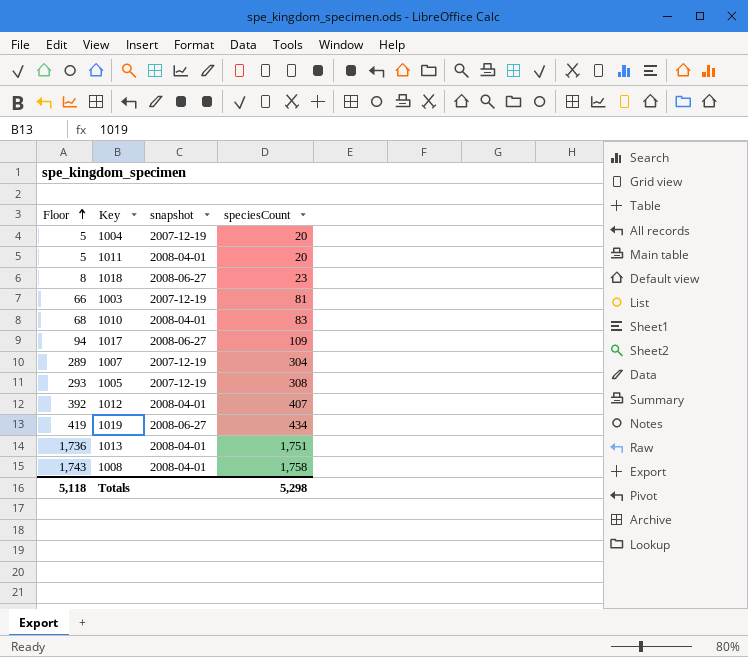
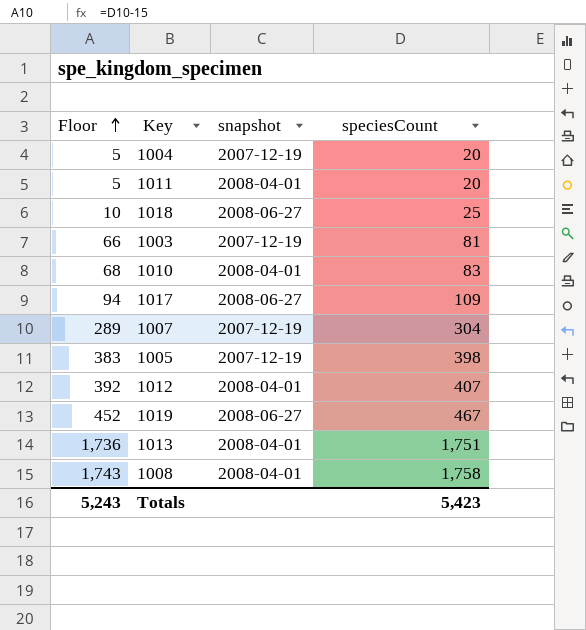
1018 | Floor: 8 -> 10
1018 | speciesCount: 23 -> 25
1005 | Floor: 293 -> 383
1005 | speciesCount: 308 -> 398
1019 | Floor: 419 -> 452
1019 | speciesCount: 434 -> 467
Totals | Floor: 5,118 -> 5,243
Totals | speciesCount: 5,298 -> 5,423

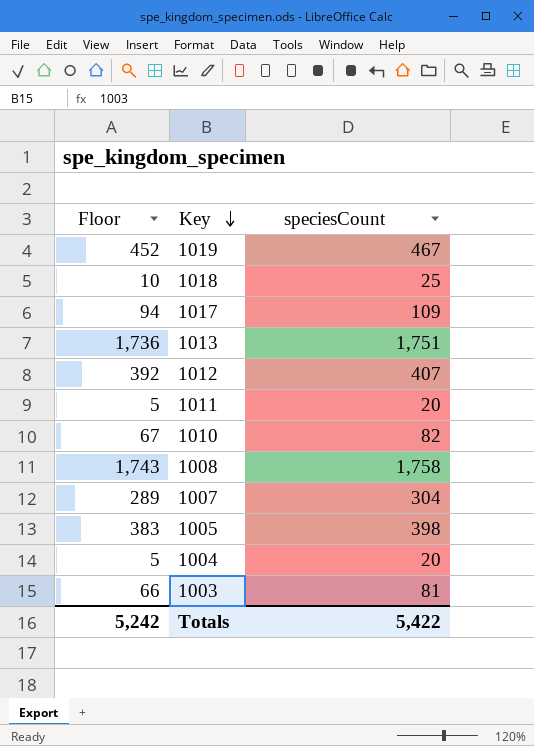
row order: Floor ascending -> Key descending
column snapshot | position: 3 -> none
1010 | Floor: 68 -> 67
1010 | speciesCount: 83 -> 82
Totals | Floor: 5,243 -> 5,242
Totals | speciesCount: 5,423 -> 5,422

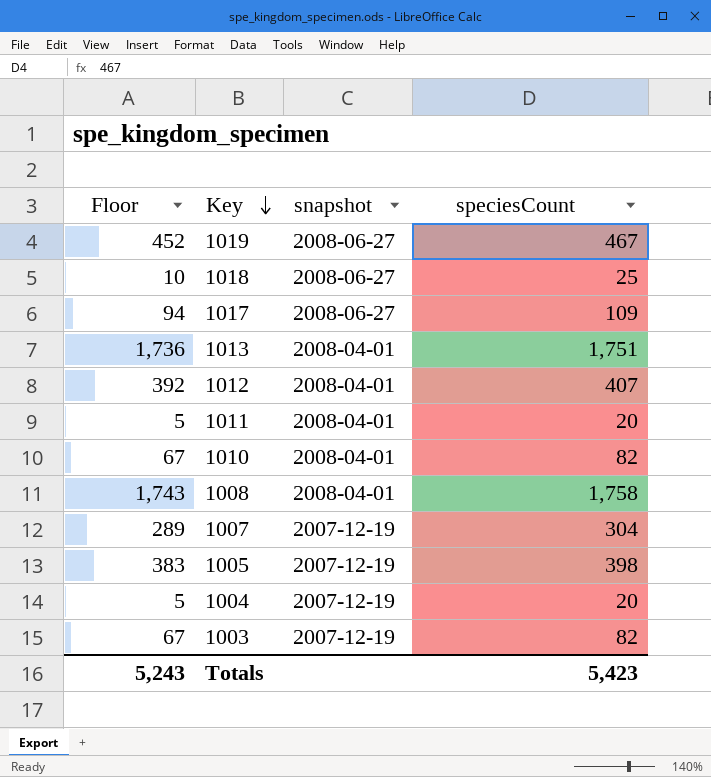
column snapshot | position: none -> 3
1003 | Floor: 66 -> 67
1003 | speciesCount: 81 -> 82
Totals | Floor: 5,242 -> 5,243
Totals | speciesCount: 5,422 -> 5,423

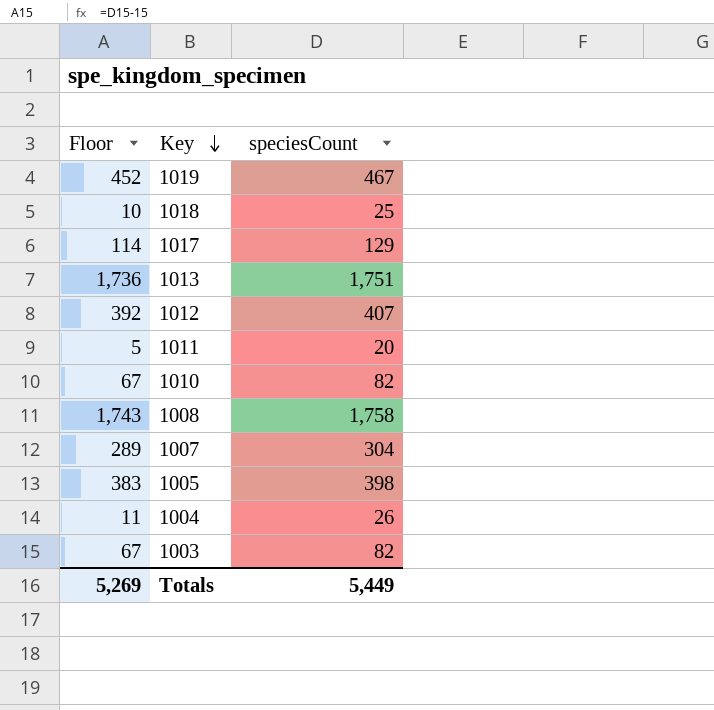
column snapshot | position: 3 -> none
1017 | Floor: 94 -> 114
1017 | speciesCount: 109 -> 129
1004 | Floor: 5 -> 11
1004 | speciesCount: 20 -> 26
Totals | Floor: 5,243 -> 5,269
Totals | speciesCount: 5,423 -> 5,449

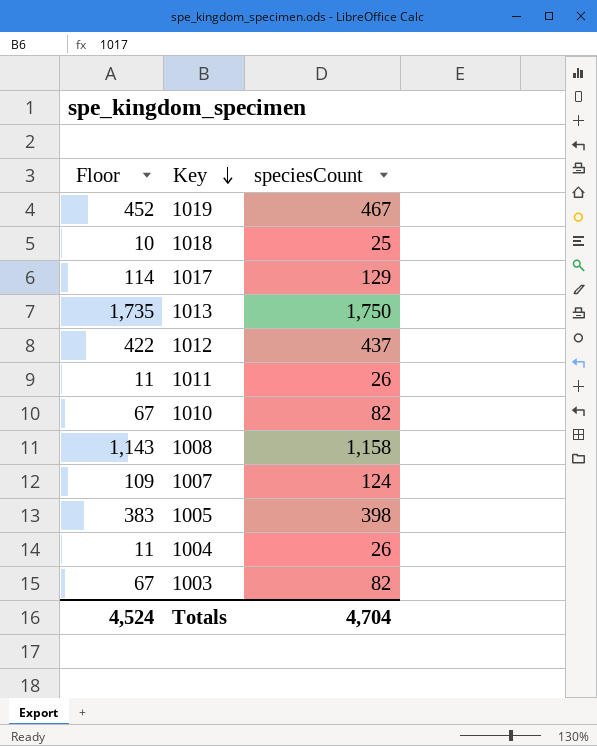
1013 | Floor: 1,736 -> 1,735
1013 | speciesCount: 1,751 -> 1,750
1012 | Floor: 392 -> 422
1012 | speciesCount: 407 -> 437
1011 | Floor: 5 -> 11
1011 | speciesCount: 20 -> 26
1008 | Floor: 1,743 -> 1,143
1008 | speciesCount: 1,758 -> 1,158
1007 | Floor: 289 -> 109
1007 | speciesCount: 304 -> 124
Totals | Floor: 5,269 -> 4,524
Totals | speciesCount: 5,449 -> 4,704

